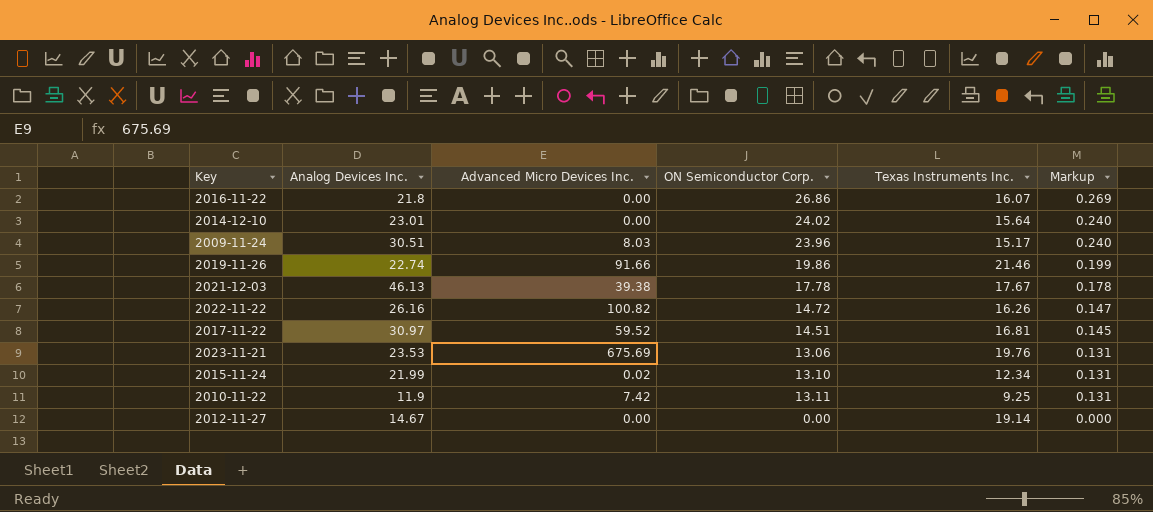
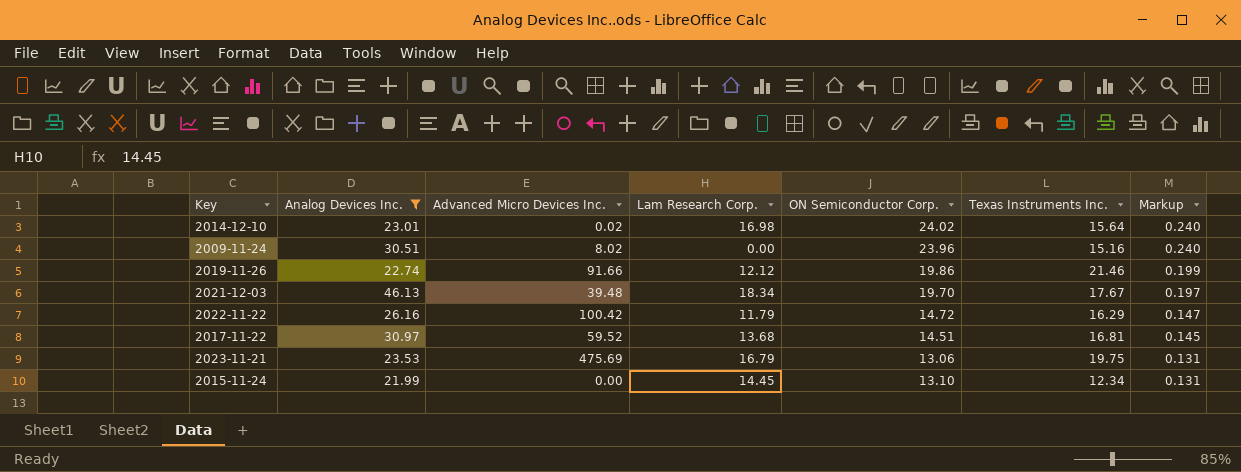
filter: none -> Analog Devices Inc. >= 21.99
column Lam Research Corp. | position: none -> 4
2014-12-10 | Advanced Micro Devices Inc.: 0.00 -> 0.02
2009-11-24 | Advanced Micro Devices Inc.: 8.03 -> 8.02
2009-11-24 | Texas Instruments Inc.: 15.17 -> 15.16
2021-12-03 | Advanced Micro Devices Inc.: 39.38 -> 39.48
2021-12-03 | ON Semiconductor Corp.: 17.78 -> 19.70
2021-12-03 | Markup: 0.178 -> 0.197
2022-11-22 | Advanced Micro Devices Inc.: 100.82 -> 100.42
2022-11-22 | Texas Instruments Inc.: 16.26 -> 16.29
2023-11-21 | Advanced Micro Devices Inc.: 675.69 -> 475.69
2023-11-21 | Texas Instruments Inc.: 19.76 -> 19.75
2015-11-24 | Advanced Micro Devices Inc.: 0.02 -> 0.00

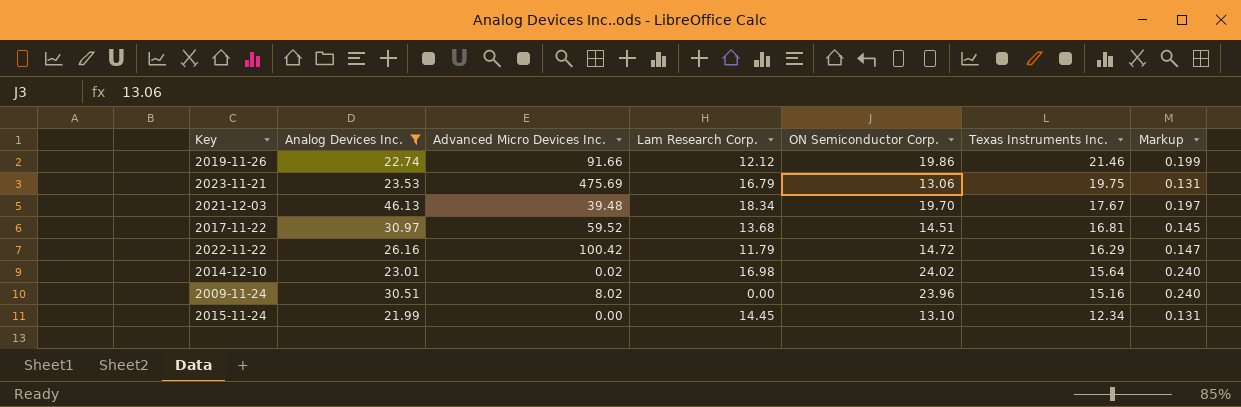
row order: Markup descending -> Texas Instruments Inc. descending

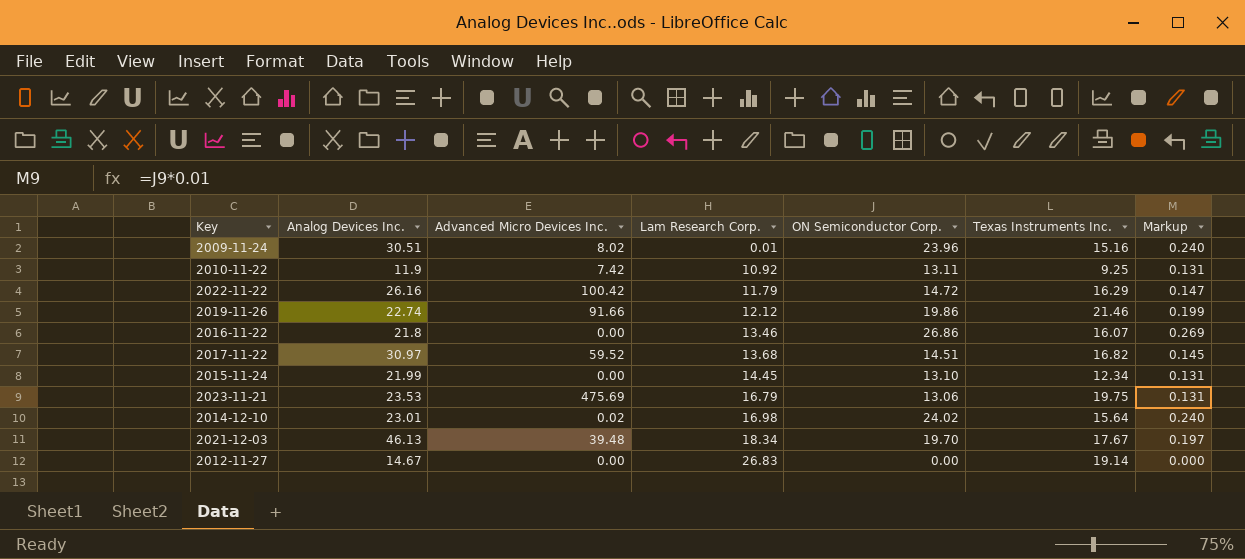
filter: Analog Devices Inc. >= 21.99 -> none
row order: Texas Instruments Inc. descending -> Lam Research Corp. ascending
2009-11-24 | Lam Research Corp.: 0.00 -> 0.01
2017-11-22 | Texas Instruments Inc.: 16.81 -> 16.82

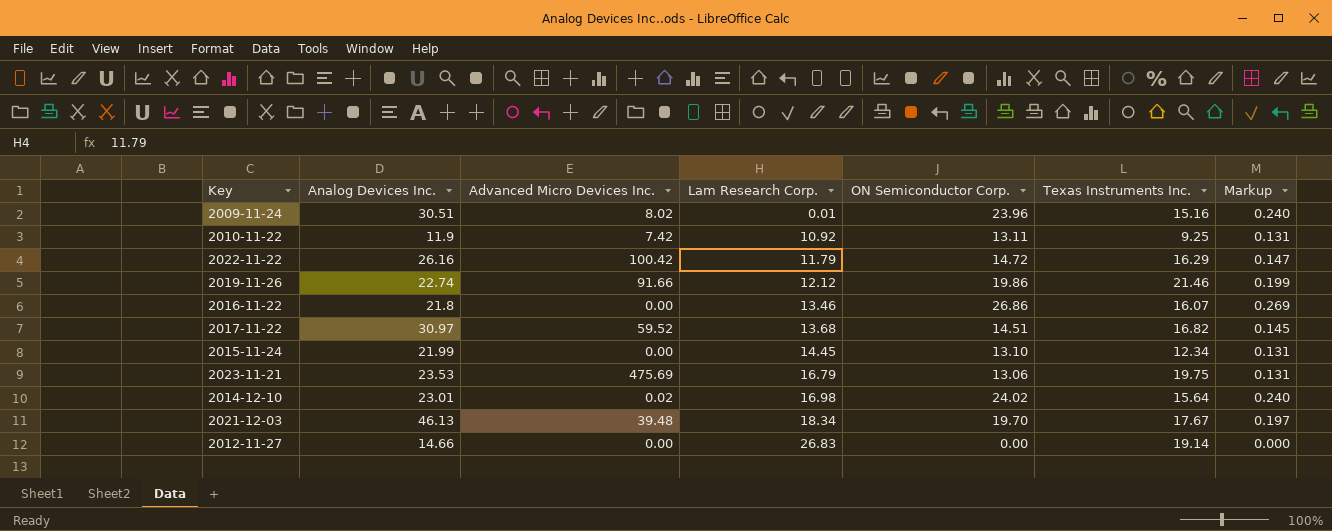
2012-11-27 | Analog Devices Inc.: 14.67 -> 14.66

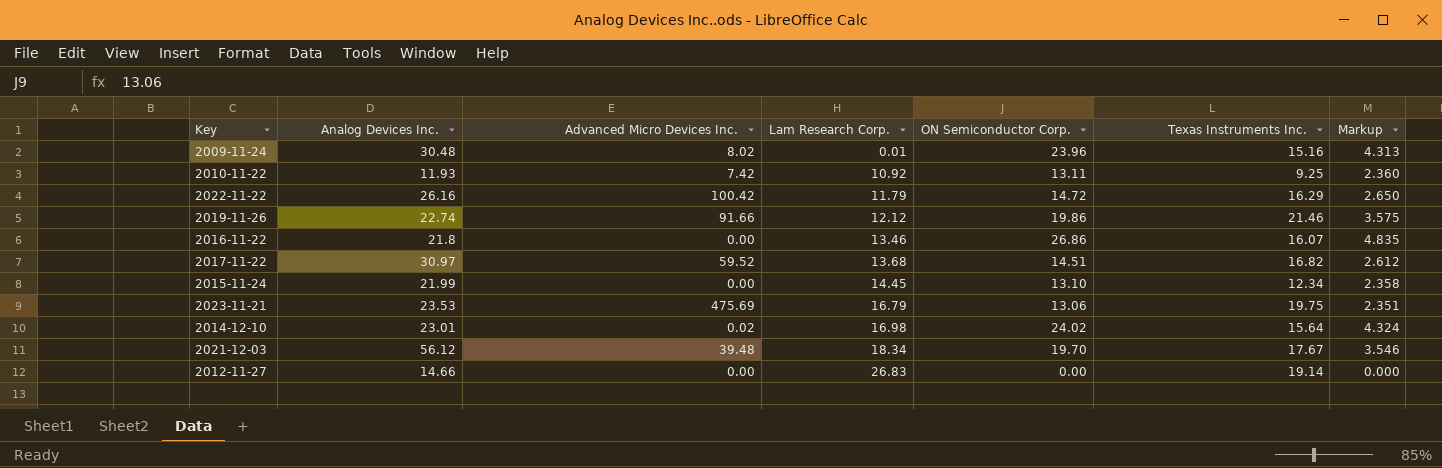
column Markup | formula: [ON Semiconductor Corp.] * 0.01 -> [ON Semiconductor Corp.] * 0.18
2009-11-24 | Analog Devices Inc.: 30.51 -> 30.48
2010-11-22 | Analog Devices Inc.: 11.9 -> 11.93
2021-12-03 | Analog Devices Inc.: 46.13 -> 56.12

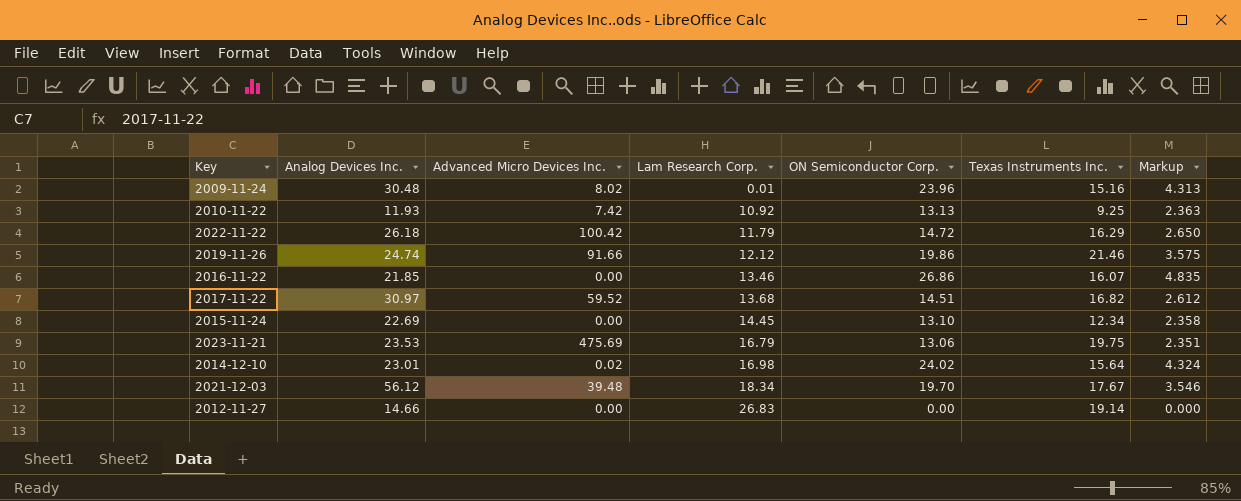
2010-11-22 | ON Semiconductor Corp.: 13.11 -> 13.13
2010-11-22 | Markup: 2.360 -> 2.363
2022-11-22 | Analog Devices Inc.: 26.16 -> 26.18
2019-11-26 | Analog Devices Inc.: 22.74 -> 24.74
2016-11-22 | Analog Devices Inc.: 21.8 -> 21.85
2015-11-24 | Analog Devices Inc.: 21.99 -> 22.69

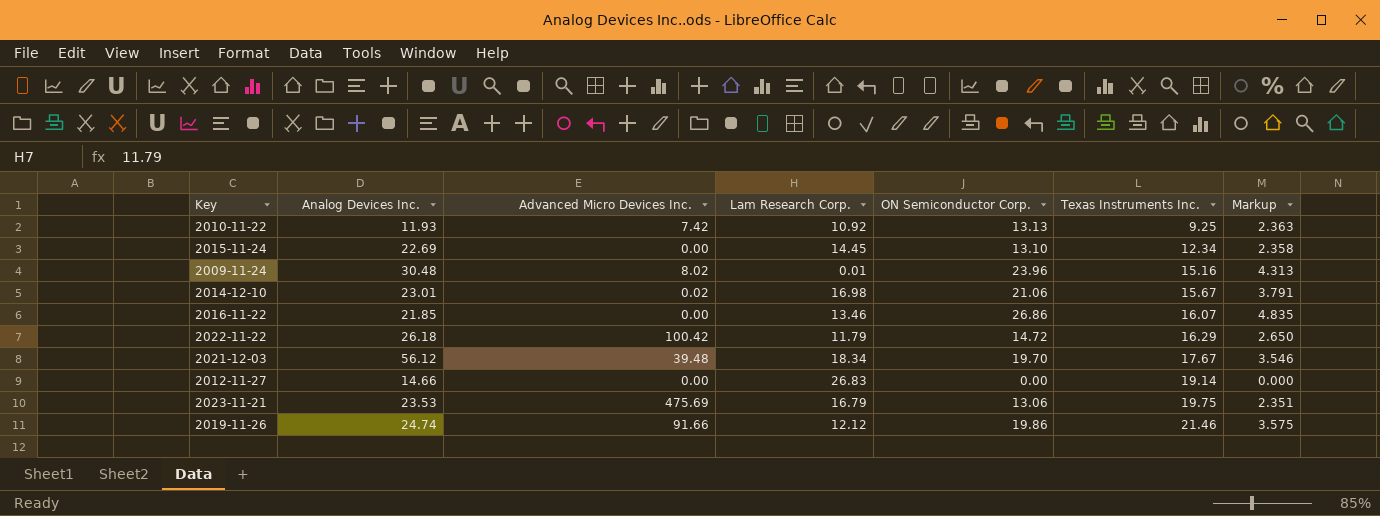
row order: Lam Research Corp. ascending -> Texas Instruments Inc. ascending
row 2017-11-22: 30.97 | 59.52 | 13.68 | 14.51 | 16.82 | 2.612 -> none
2014-12-10 | ON Semiconductor Corp.: 24.02 -> 21.06
2014-12-10 | Texas Instruments Inc.: 15.64 -> 15.67
2014-12-10 | Markup: 4.324 -> 3.791

